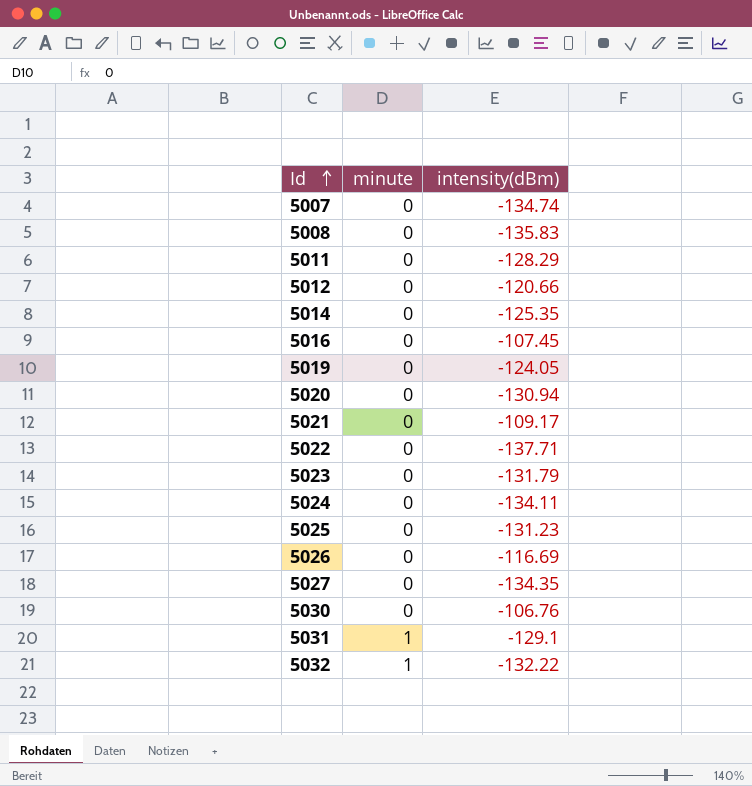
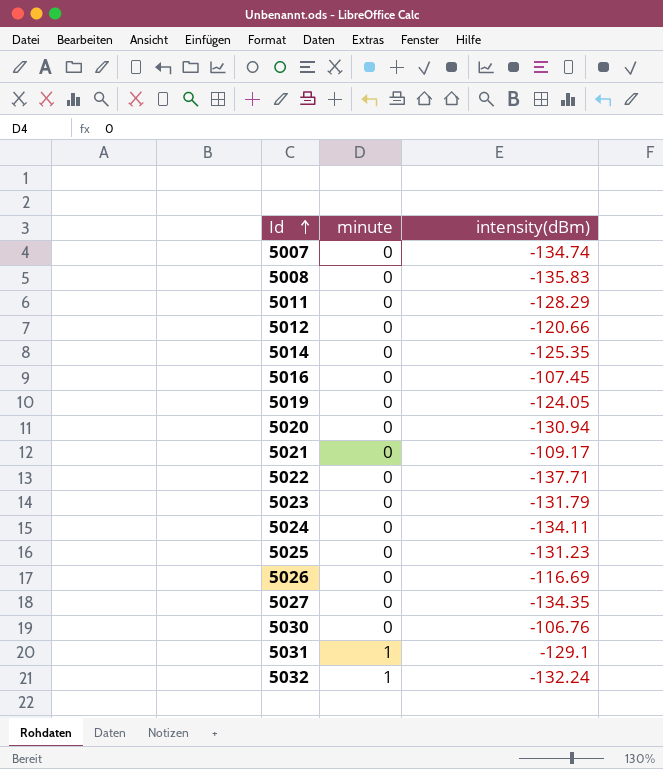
5032 | intensity(dBm): -132.22 -> -132.24

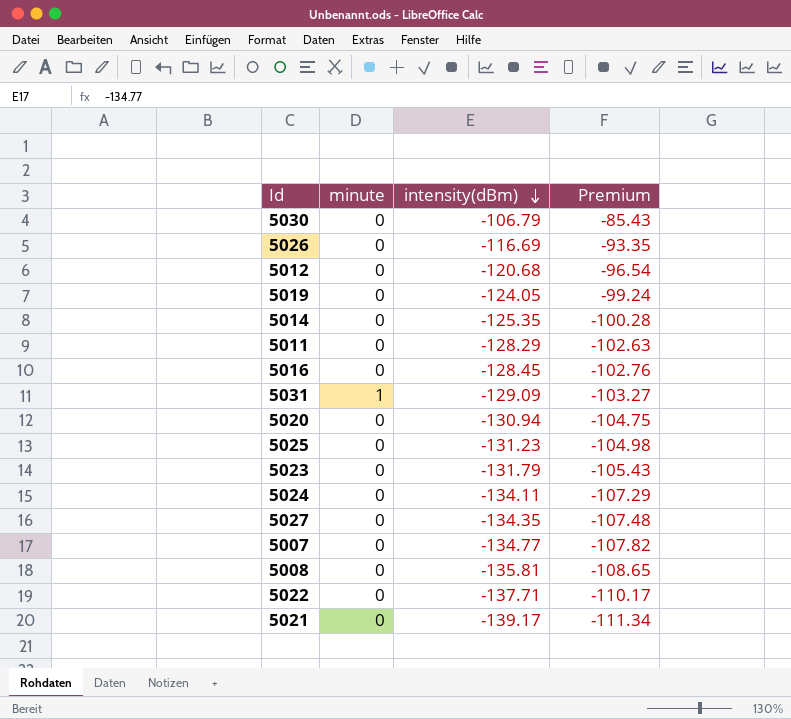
row order: Id ascending -> intensity(dBm) descending
column Premium | formula: none -> [intensity(dBm)] * 0.8
row 5032: 1 | -132.24 -> none
5030 | intensity(dBm): -106.76 -> -106.79
5012 | intensity(dBm): -120.66 -> -120.68
5016 | intensity(dBm): -107.45 -> -128.45
5031 | intensity(dBm): -129.1 -> -129.09
5007 | intensity(dBm): -134.74 -> -134.77
5008 | intensity(dBm): -135.83 -> -135.81
5021 | intensity(dBm): -109.17 -> -139.17

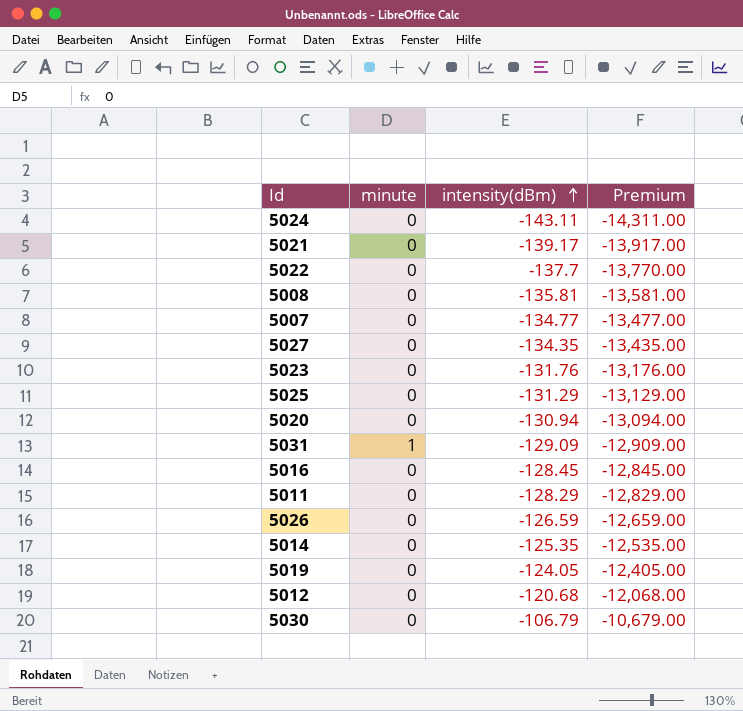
row order: intensity(dBm) descending -> intensity(dBm) ascending
column Premium | formula: [intensity(dBm)] * 0.8 -> [intensity(dBm)] * 100
5024 | intensity(dBm): -134.11 -> -143.11
5022 | intensity(dBm): -137.71 -> -137.7
5023 | intensity(dBm): -131.79 -> -131.76
5025 | intensity(dBm): -131.23 -> -131.29
5026 | intensity(dBm): -116.69 -> -126.59

